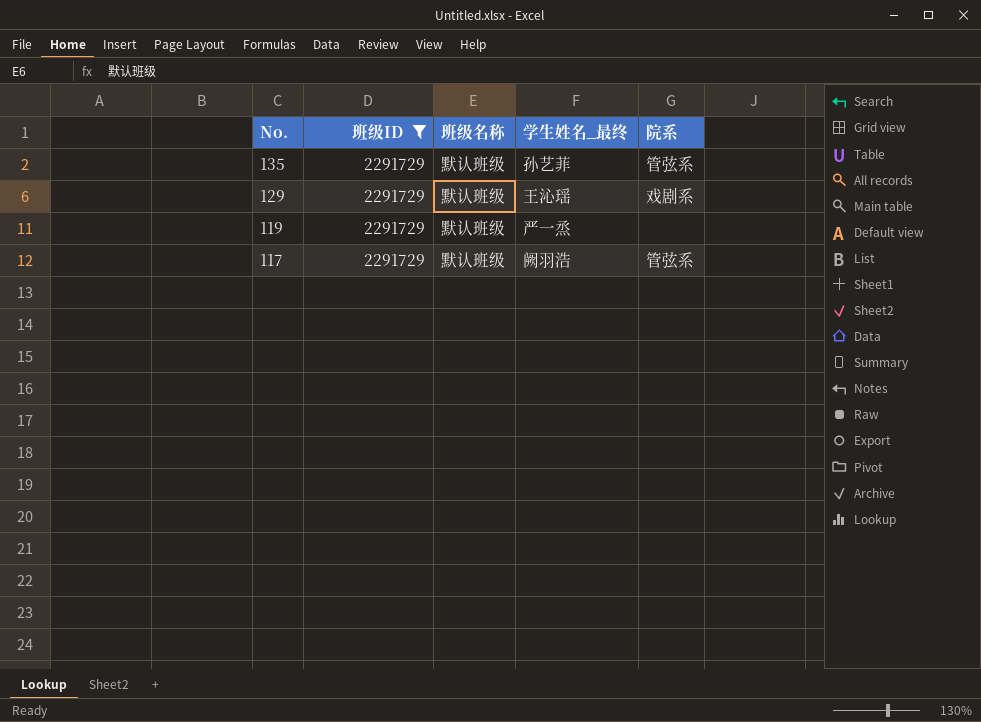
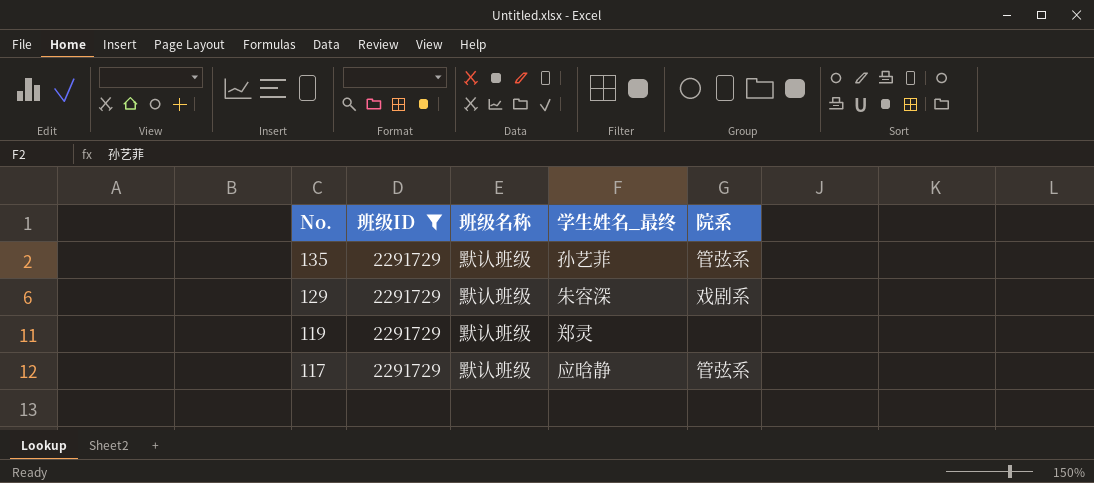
129 | 学生姓名_最终: 王沁瑶 -> 朱容深
119 | 学生姓名_最终: 严一烝 -> 郑灵
117 | 学生姓名_最终: 阙羽浩 -> 应晗静

